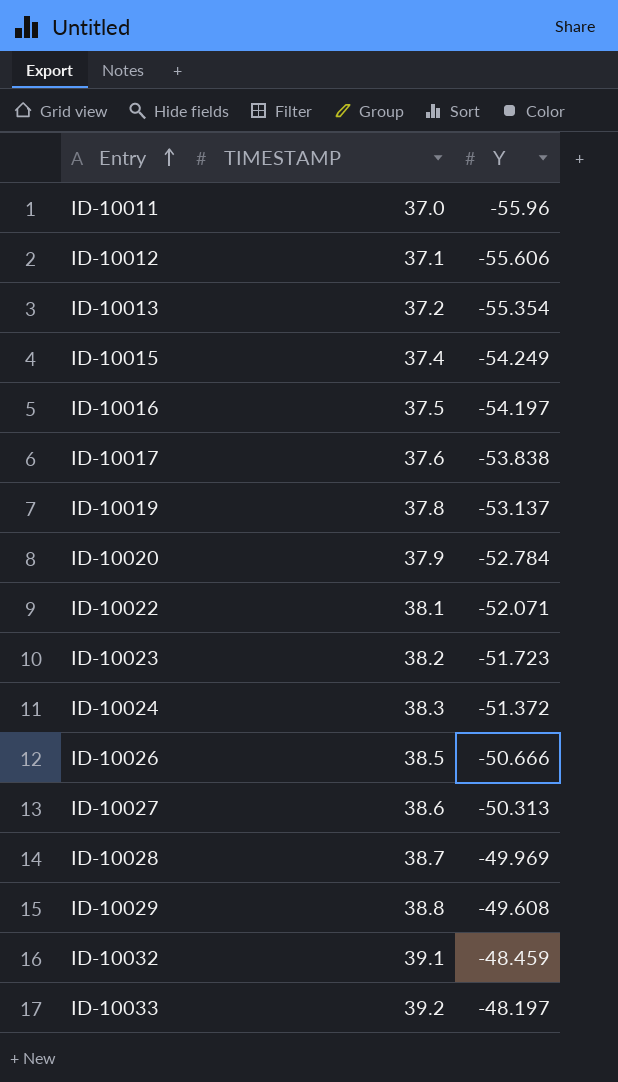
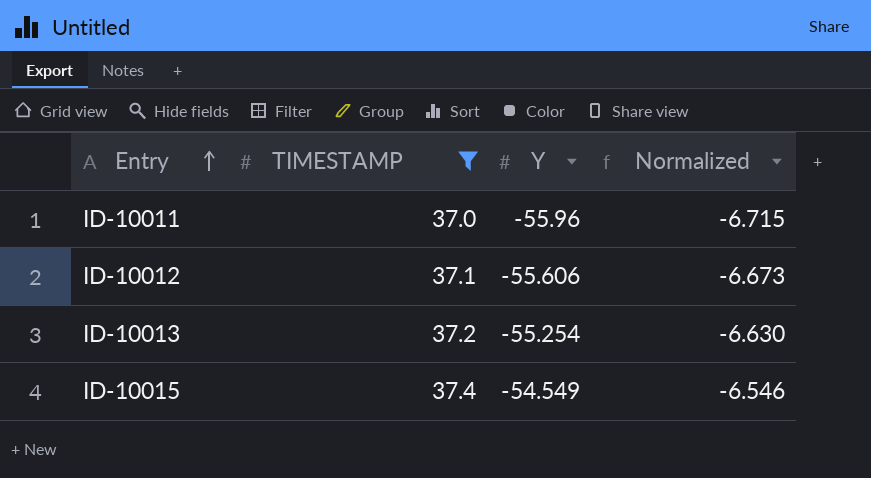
filter: none -> TIMESTAMP <= 37.4
column Normalized | formula: none -> [Y] * 0.12
ID-10013 | Y: -55.354 -> -55.254
ID-10015 | Y: -54.249 -> -54.549

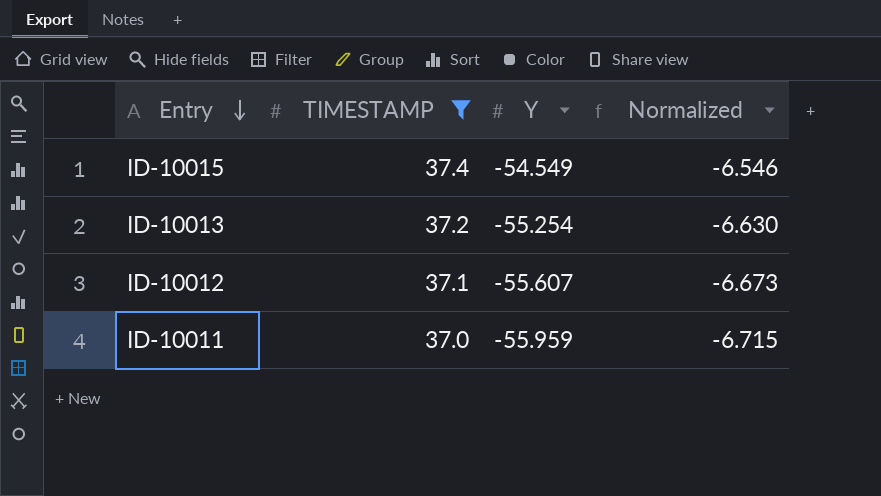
row order: Entry ascending -> Entry descending
ID-10012 | Y: -55.606 -> -55.607
ID-10011 | Y: -55.96 -> -55.959

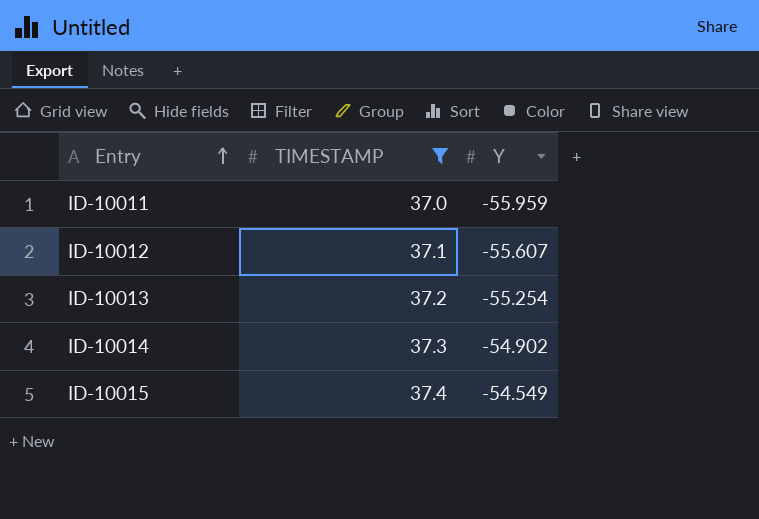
row order: Entry descending -> Entry ascending
column Normalized | formula: [Y] * 0.12 -> none
row ID-10014: none -> 37.3 | -54.902

